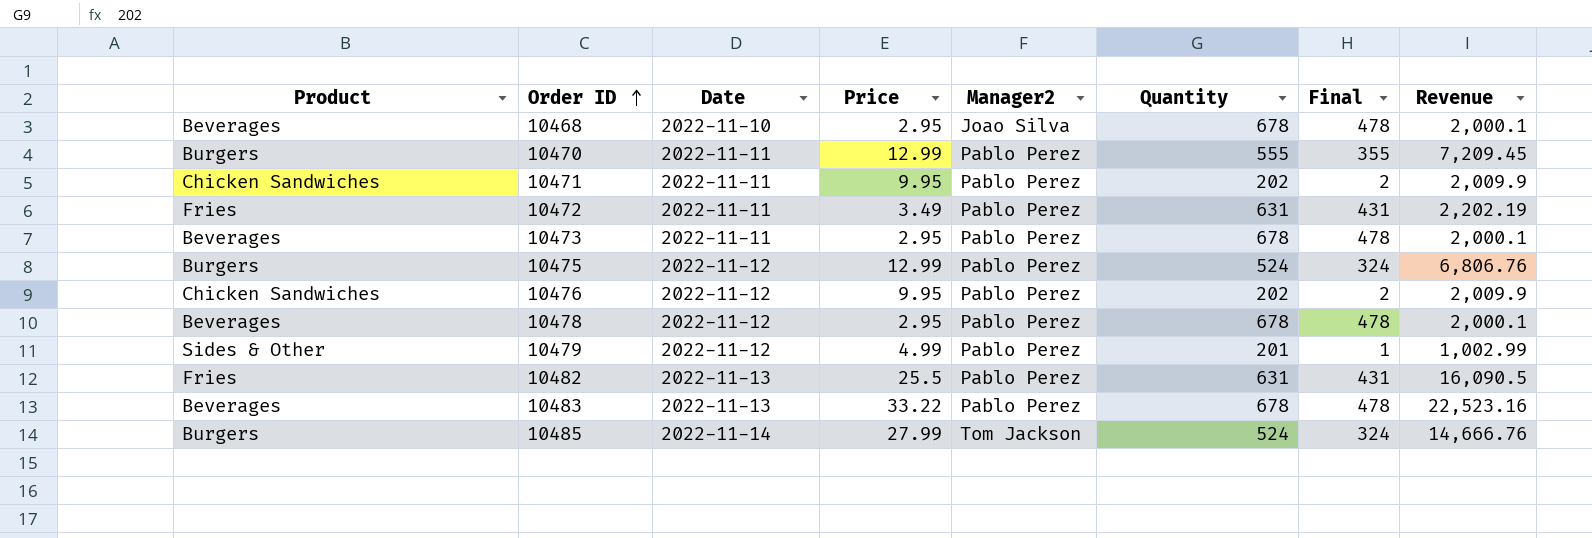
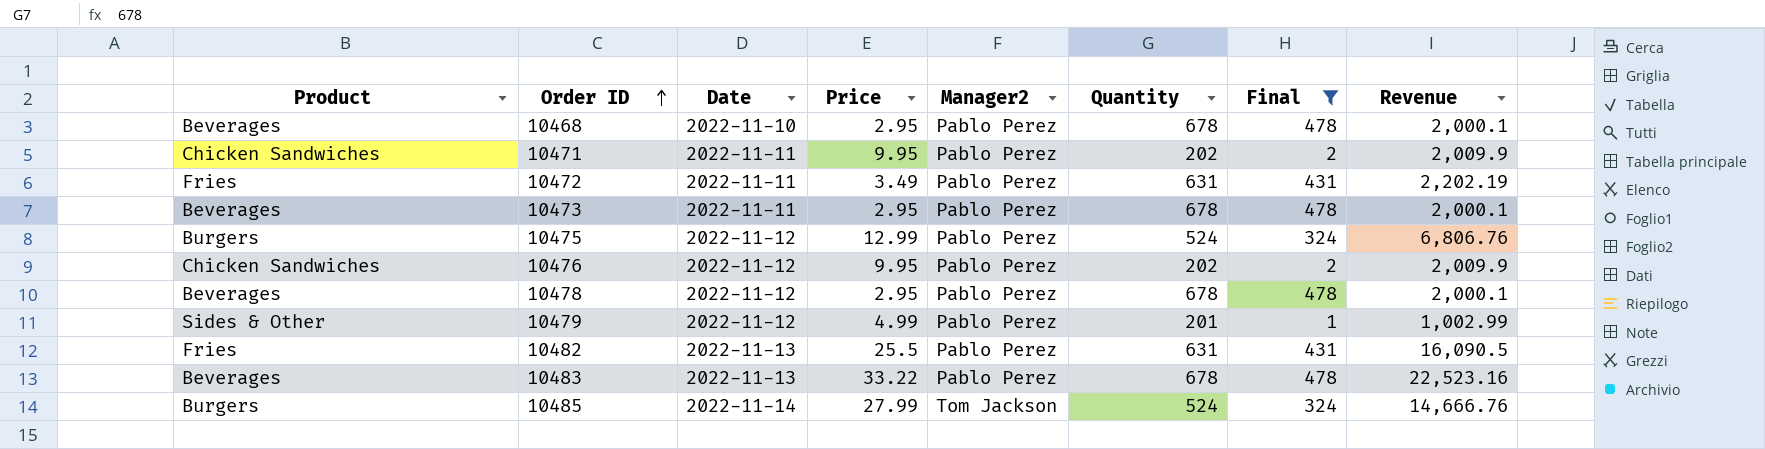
filter: none -> Final != 355
10468 | Manager2: Joao Silva -> Pablo Perez

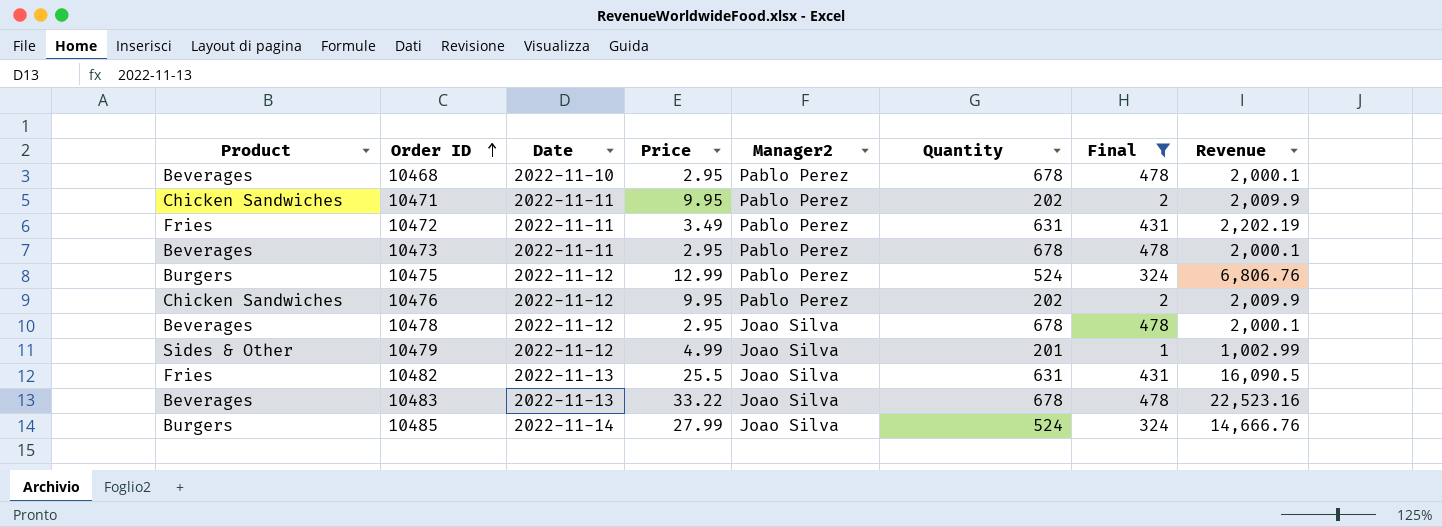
10478 | Manager2: Pablo Perez -> Joao Silva
10479 | Manager2: Pablo Perez -> Joao Silva
10482 | Manager2: Pablo Perez -> Joao Silva
10483 | Manager2: Pablo Perez -> Joao Silva
10485 | Manager2: Tom Jackson -> Joao Silva

